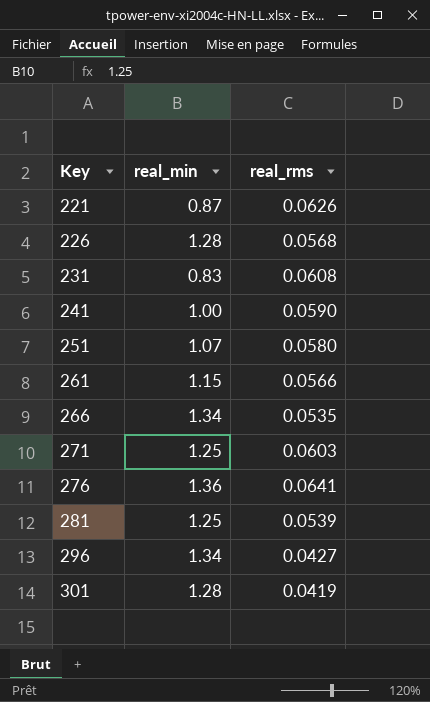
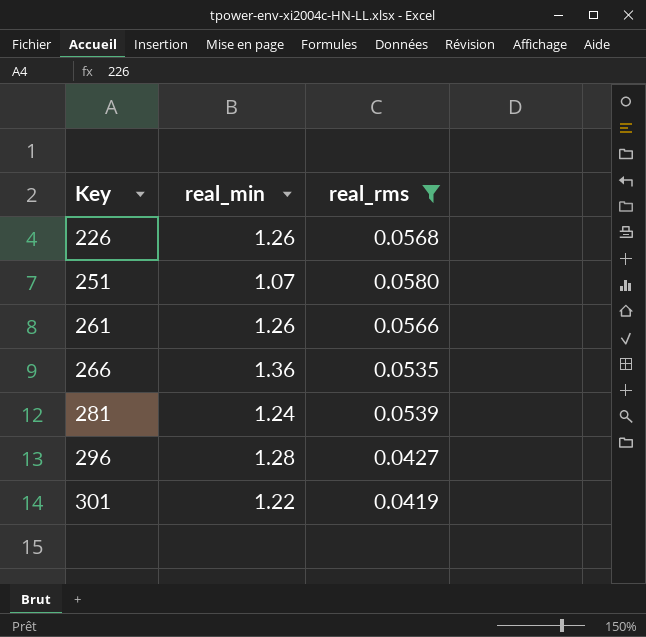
filter: none -> real_rms <= 0.0580
226 | real_min: 1.28 -> 1.26
261 | real_min: 1.15 -> 1.26
266 | real_min: 1.34 -> 1.36
281 | real_min: 1.25 -> 1.24
296 | real_min: 1.34 -> 1.28
301 | real_min: 1.28 -> 1.22

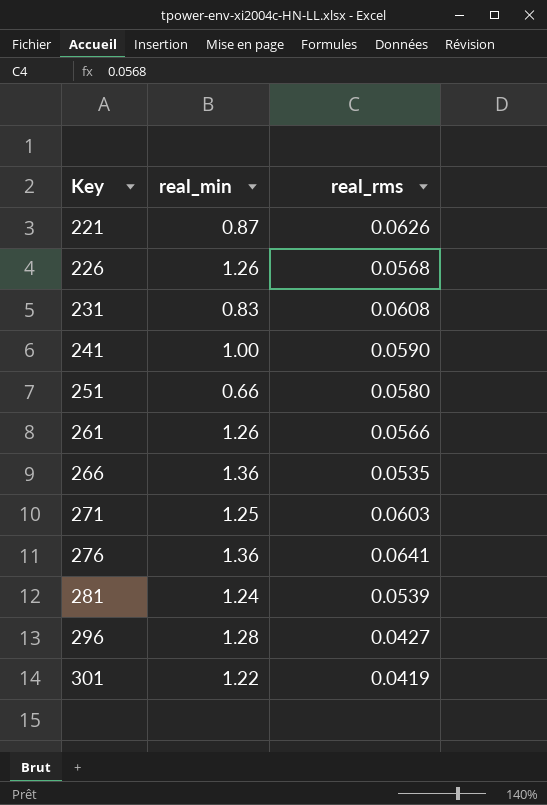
filter: real_rms <= 0.0580 -> none
251 | real_min: 1.07 -> 0.66

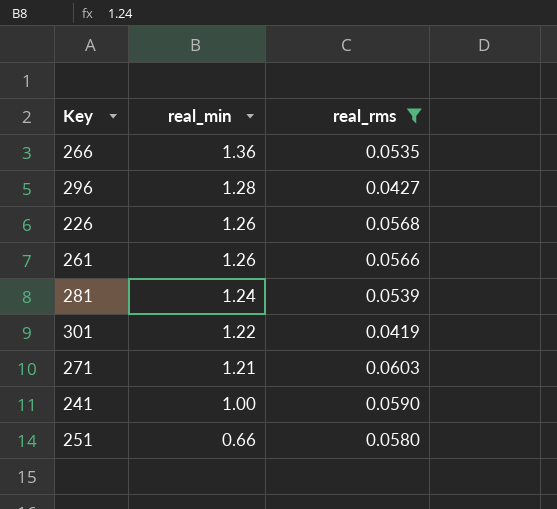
filter: none -> real_rms <= 0.0603
row order: Key ascending -> real_min descending
271 | real_min: 1.25 -> 1.21

